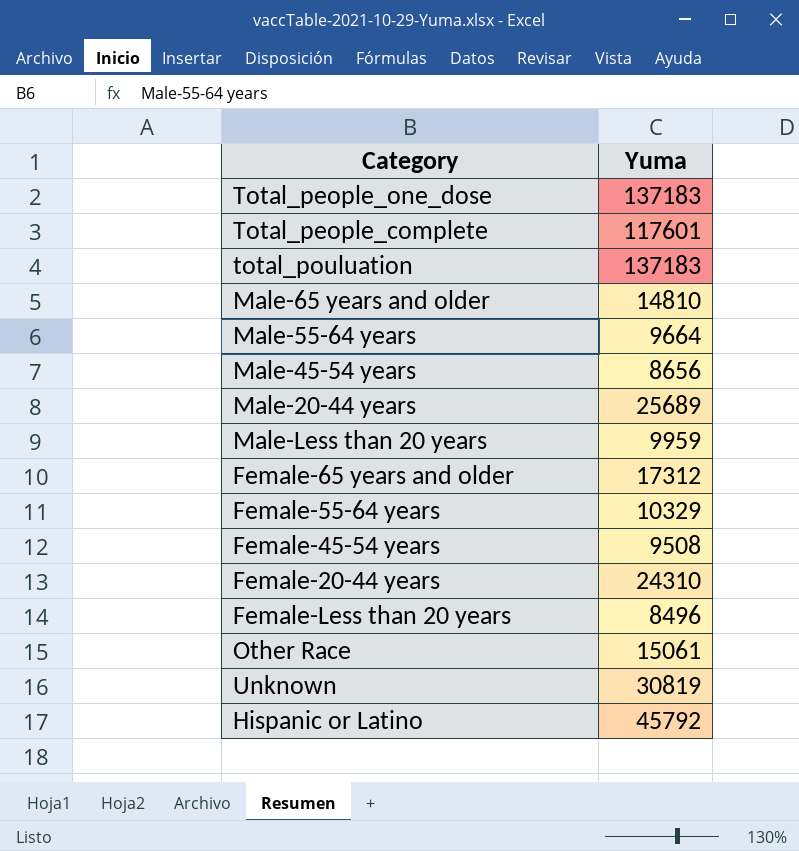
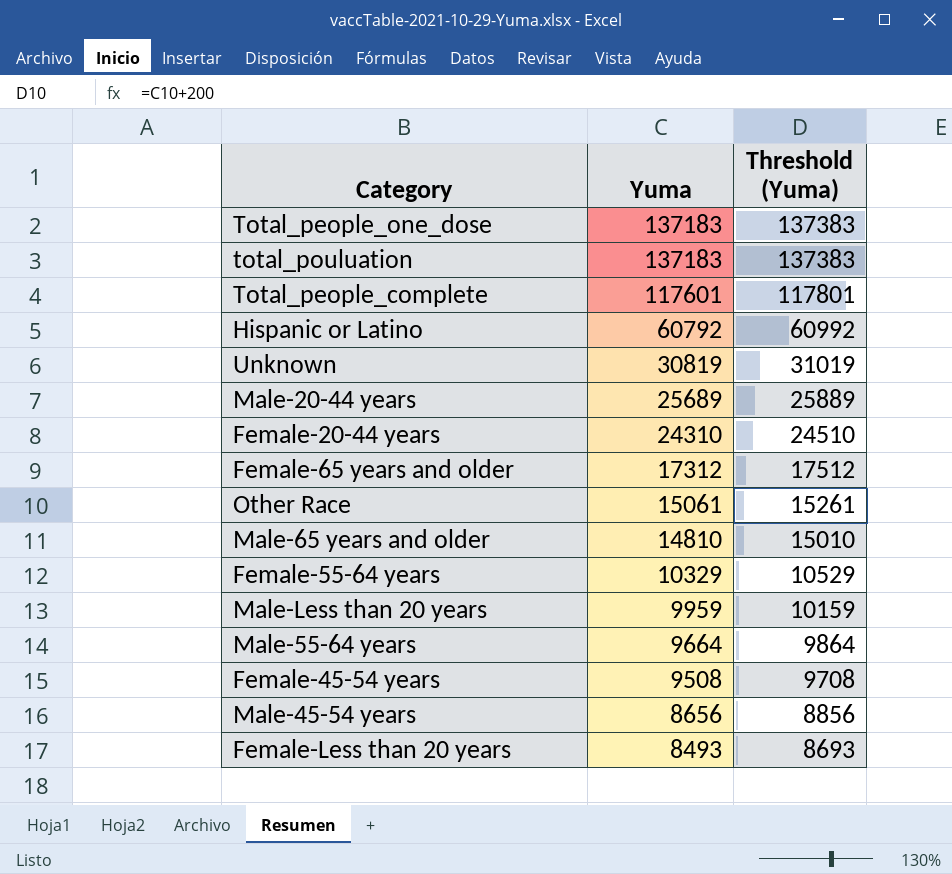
row order: none -> Yuma descending
column Threshold (Yuma) | formula: none -> [Yuma] + 200
Hispanic or Latino | Yuma: 45792 -> 60792
Female-Less than 20 years | Yuma: 8496 -> 8493

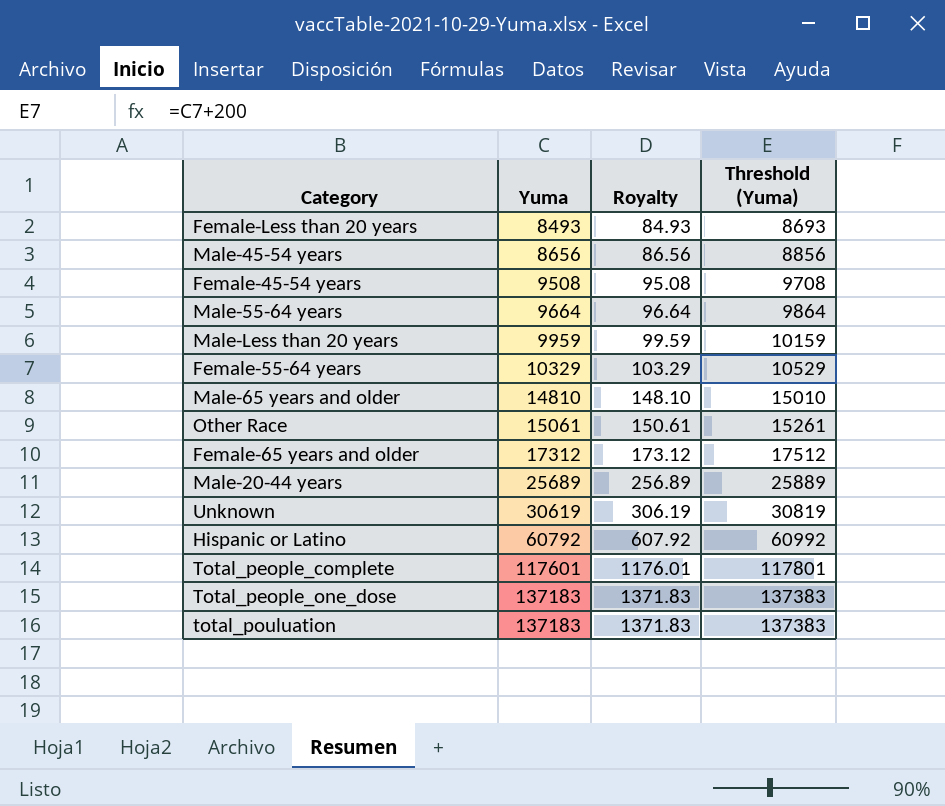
row order: Yuma descending -> Yuma ascending
column Royalty | formula: none -> [Yuma] * 0.01
row Female-20-44 years: 24310 | 24510 -> none
Unknown | Yuma: 30819 -> 30619
Unknown | Threshold (Yuma): 31019 -> 30819

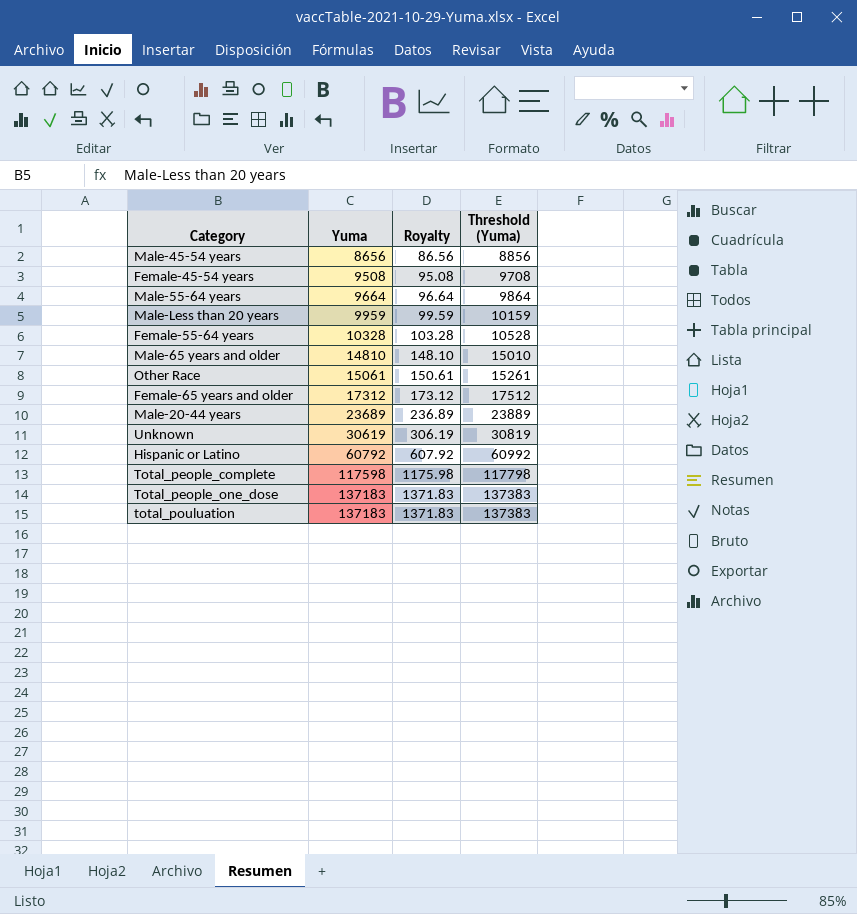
row Female-Less than 20 years: 8493 | 84.93 | 8693 -> none
Female-55-64 years | Yuma: 10329 -> 10328
Female-55-64 years | Royalty: 103.29 -> 103.28
Female-55-64 years | Threshold (Yuma): 10529 -> 10528
Male-20-44 years | Yuma: 25689 -> 23689
Male-20-44 years | Royalty: 256.89 -> 236.89
Male-20-44 years | Threshold (Yuma): 25889 -> 23889
Total_people_complete | Yuma: 117601 -> 117598
Total_people_complete | Royalty: 1176.01 -> 1175.98
Total_people_complete | Threshold (Yuma): 117801 -> 117798

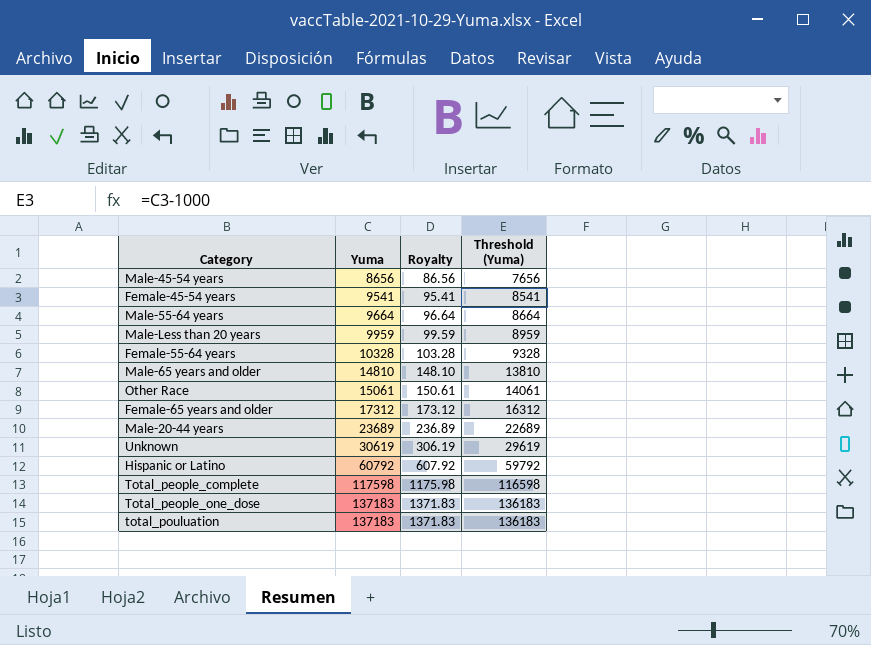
column Threshold (Yuma) | formula: [Yuma] + 200 -> [Yuma] - 1000
Female-45-54 years | Yuma: 9508 -> 9541
Female-45-54 years | Royalty: 95.08 -> 95.41

